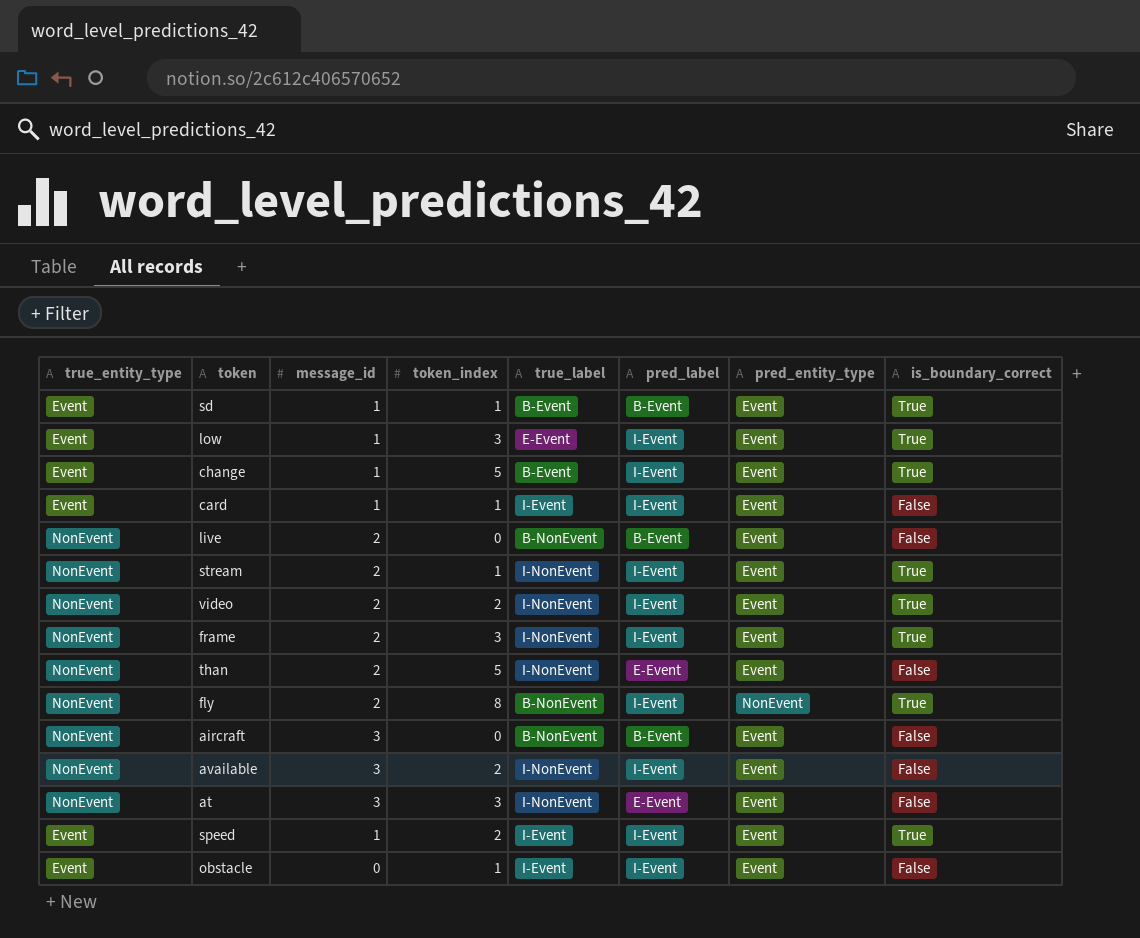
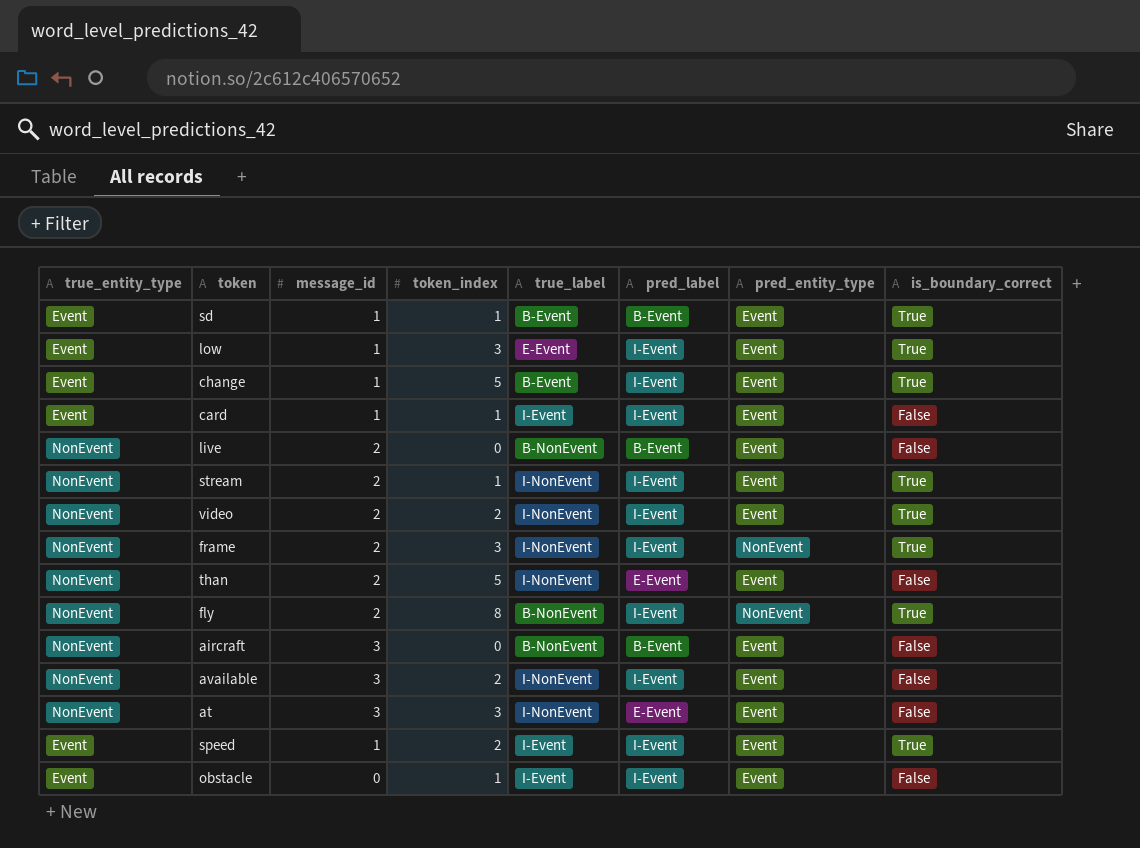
frame | pred_entity_type: Event -> NonEvent

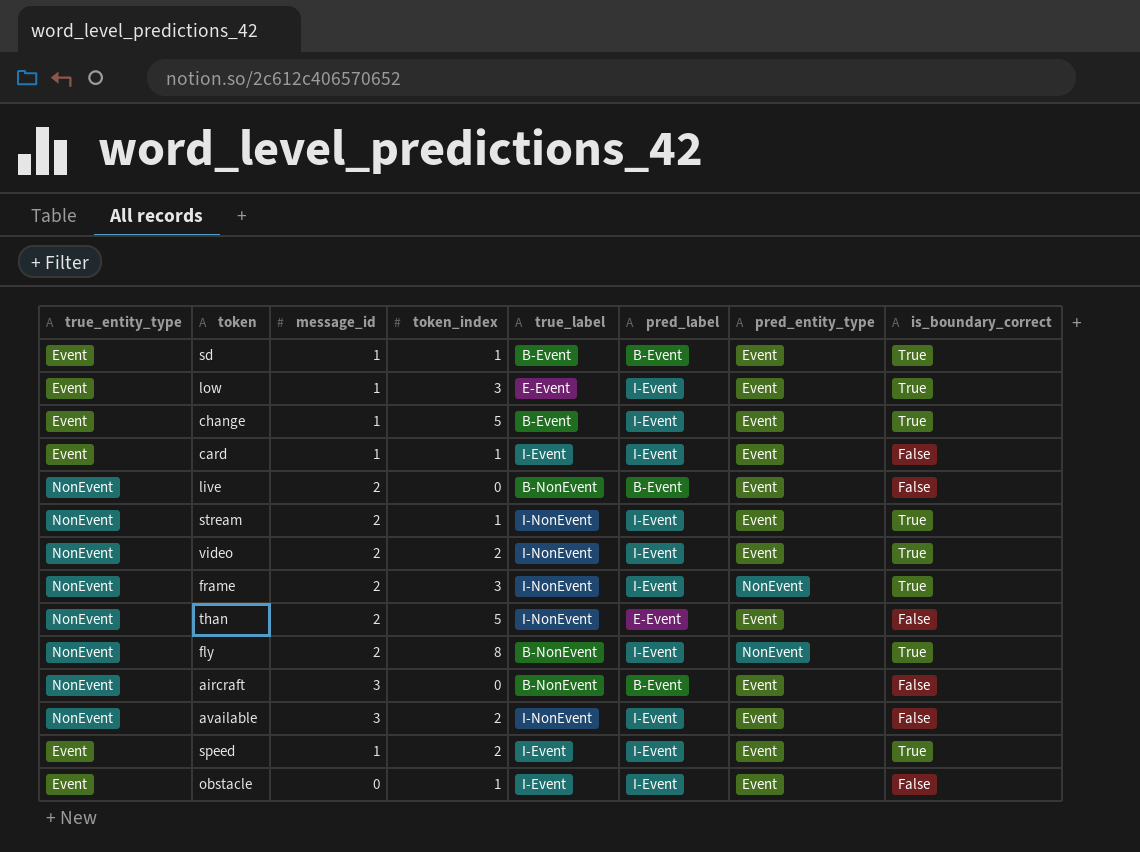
row at: NonEvent | 3 | 3 | I-NonEvent | E-Event | Event | False -> none

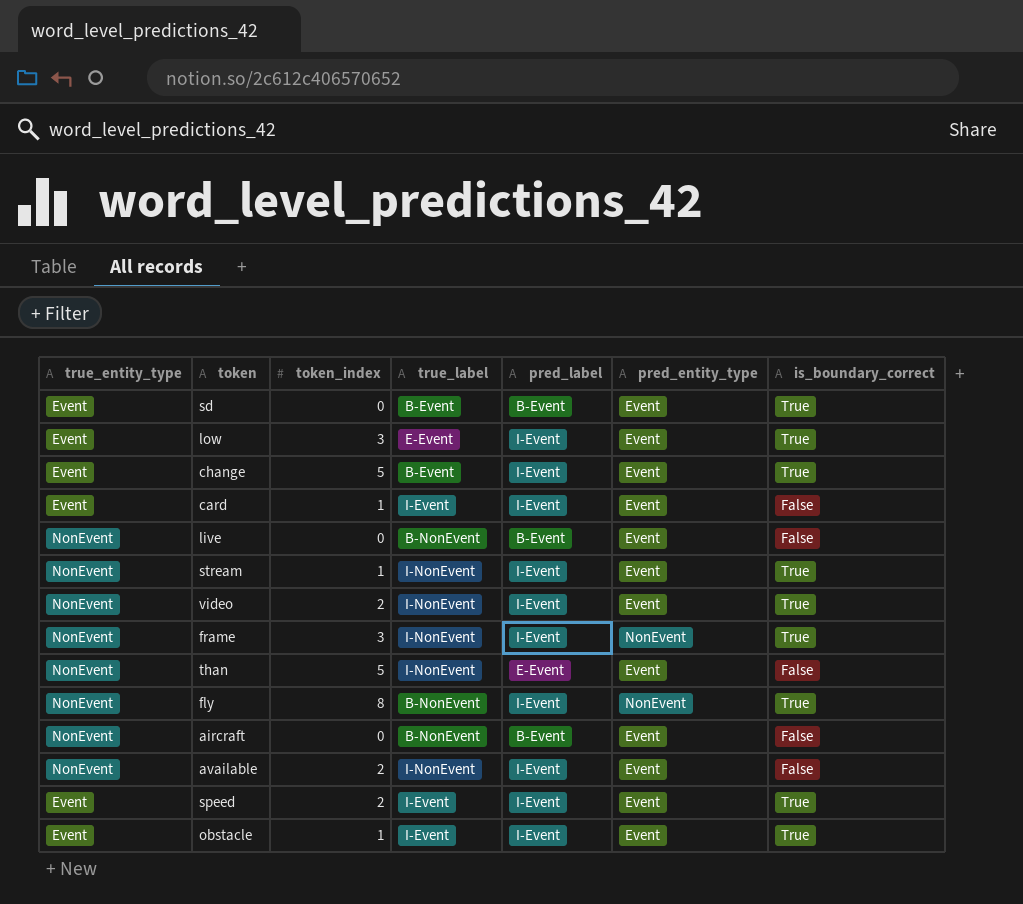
column message_id | position: 3 -> none
sd | token_index: 1 -> 0
obstacle | is_boundary_correct: False -> True

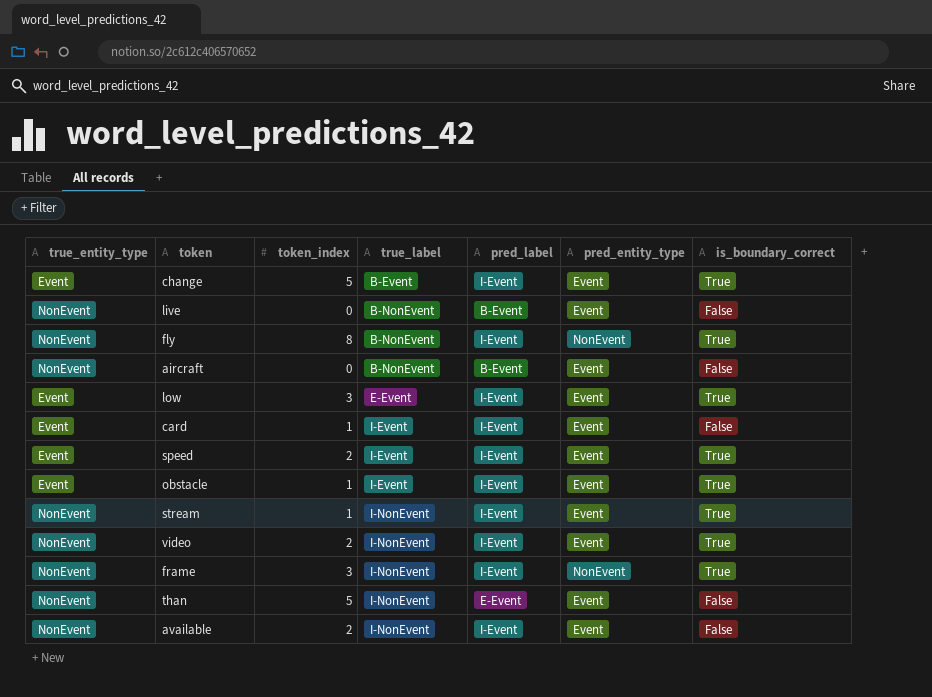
row order: none -> true_label ascending
row sd: Event | 0 | B-Event | B-Event | Event | True -> none

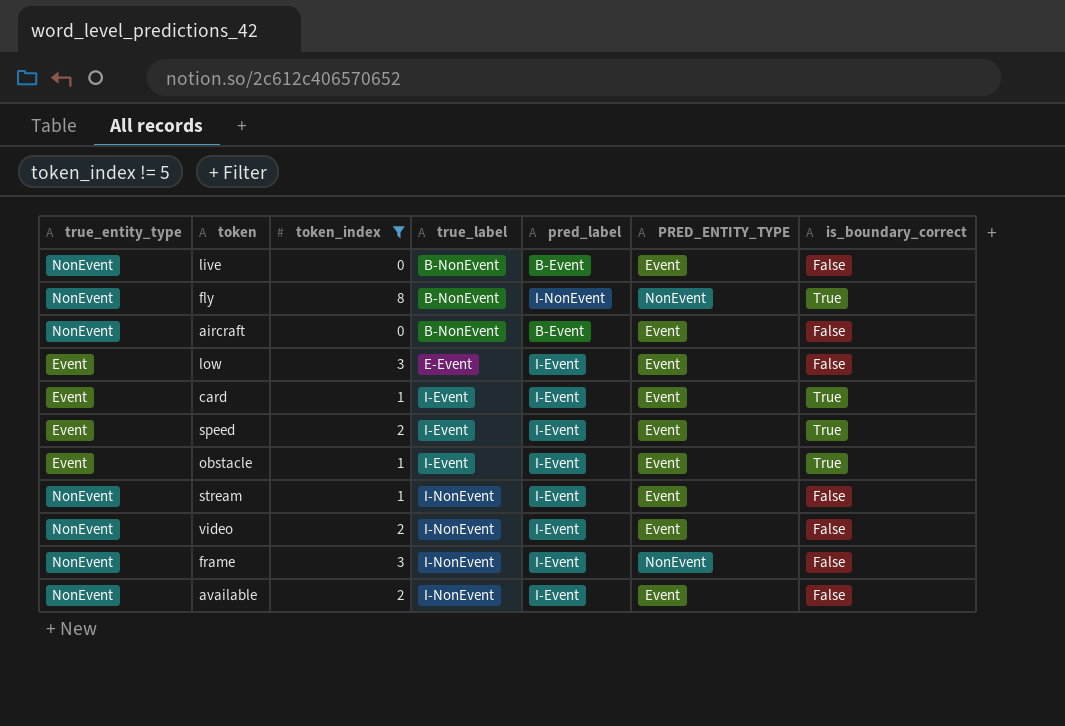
filter: none -> token_index != 5
column name: pred_entity_type -> PRED_ENTITY_TYPE
fly | pred_label: I-Event -> I-NonEvent
low | is_boundary_correct: True -> False
card | is_boundary_correct: False -> True
stream | is_boundary_correct: True -> False
video | is_boundary_correct: True -> False
frame | is_boundary_correct: True -> False

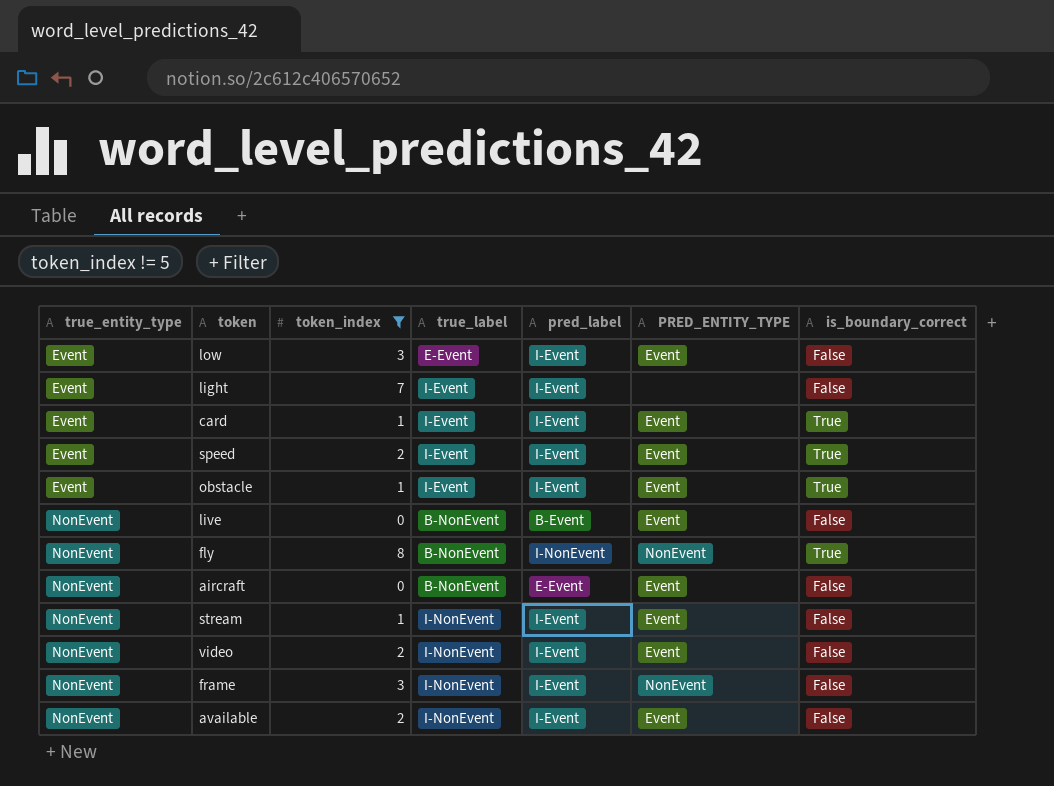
row order: true_label ascending -> true_entity_type ascending
row light: none -> Event | 7 | I-Event | I-Event | none | False
aircraft | pred_label: B-Event -> E-Event

